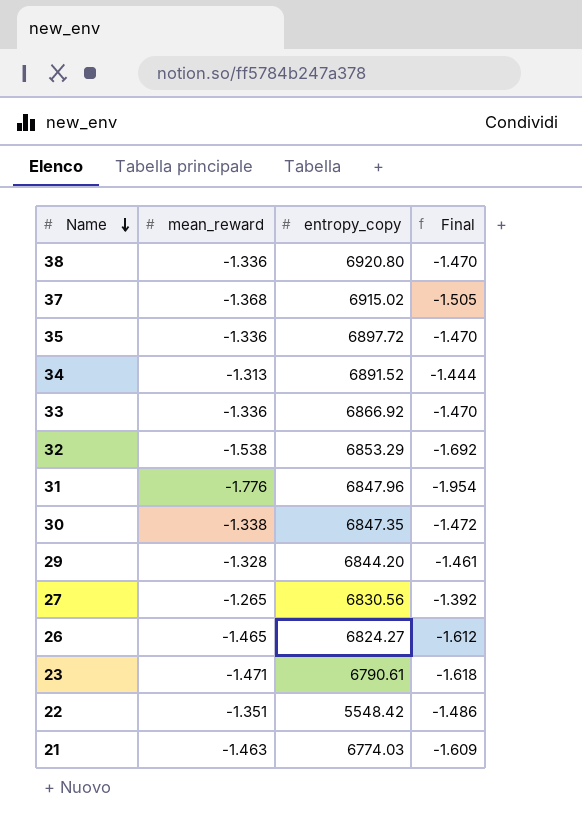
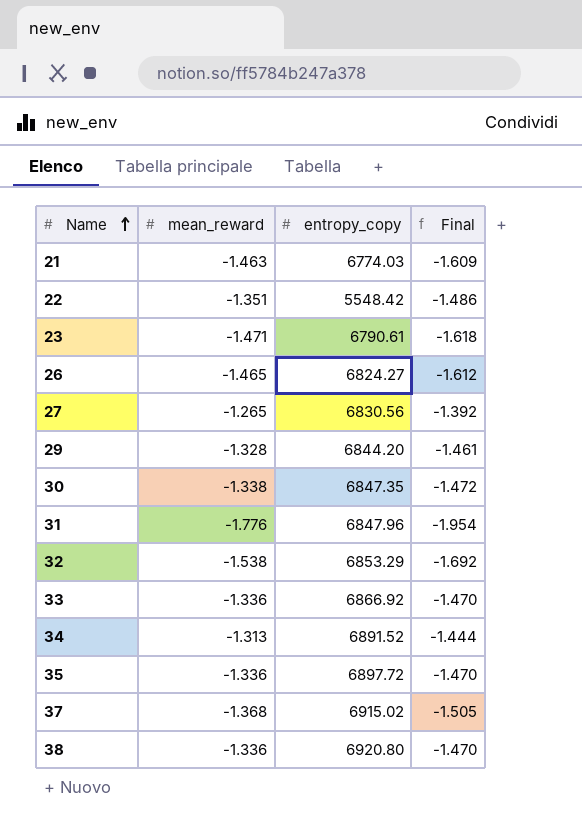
row order: Name descending -> Name ascending

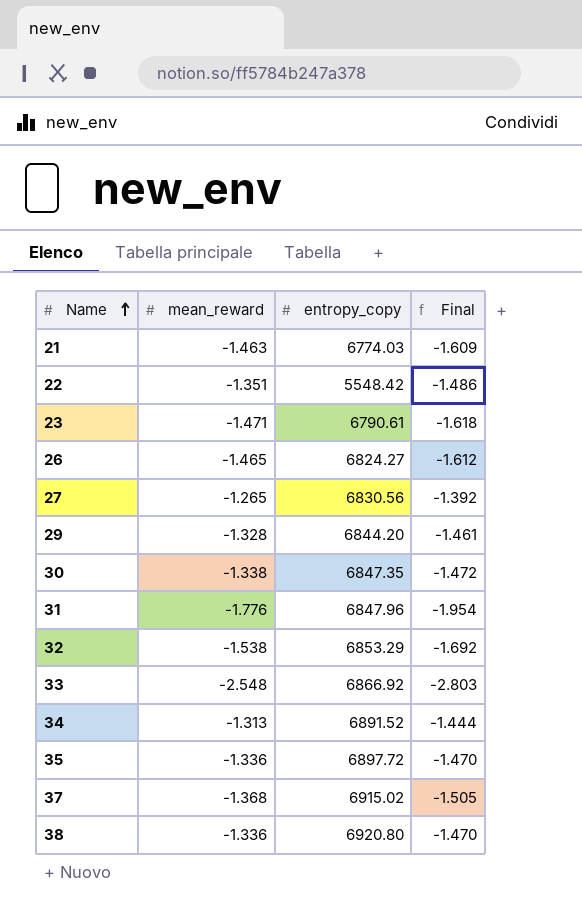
33 | mean_reward: -1.336 -> -2.548
33 | Final: -1.470 -> -2.803

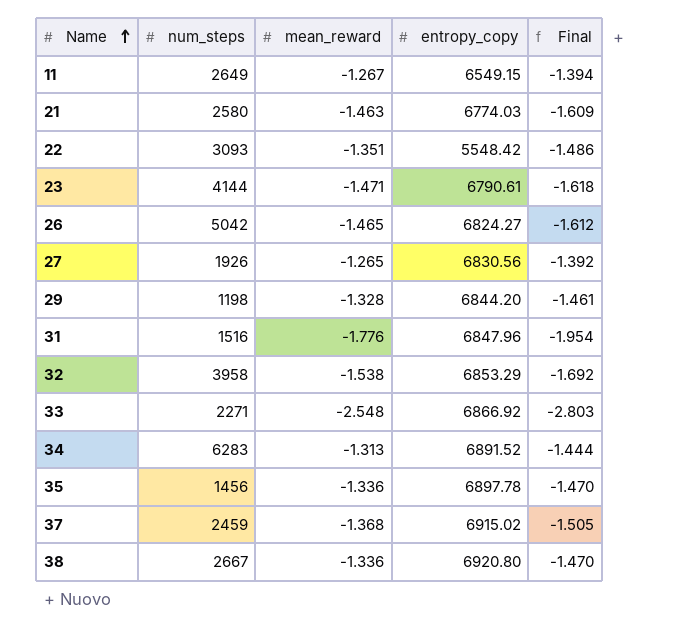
column num_steps | position: none -> 2
row 30: -1.338 | 6847.35 | -1.472 -> none
row 11: none -> 2649 | -1.267 | 6549.15 | -1.394
35 | entropy_copy: 6897.72 -> 6897.78

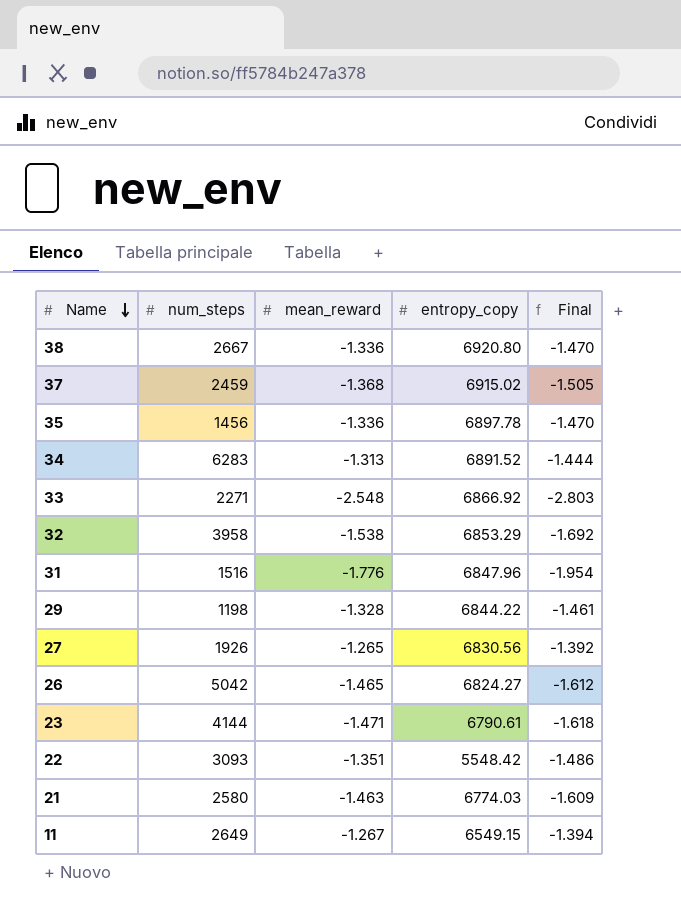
row order: Name ascending -> Name descending
29 | entropy_copy: 6844.20 -> 6844.22

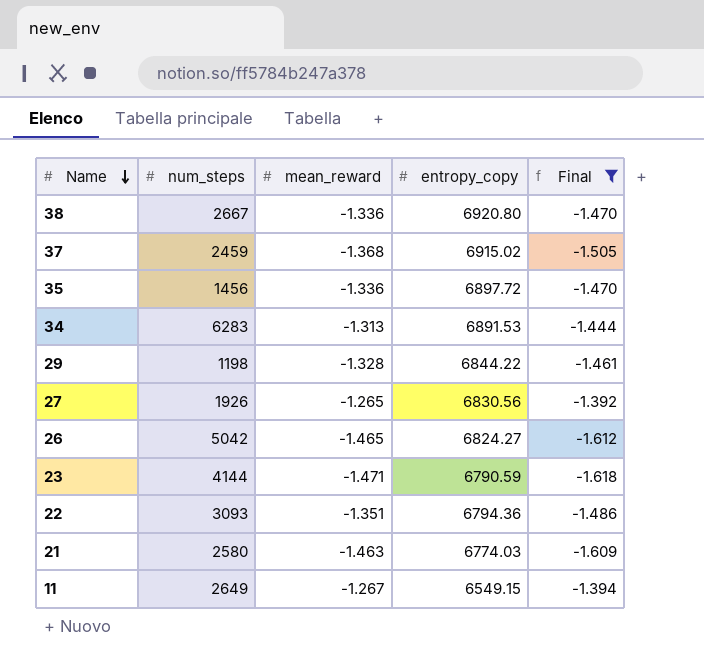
filter: none -> Final >= -1.618
35 | entropy_copy: 6897.78 -> 6897.72
34 | entropy_copy: 6891.52 -> 6891.53
23 | entropy_copy: 6790.61 -> 6790.59
22 | entropy_copy: 5548.42 -> 6794.36

